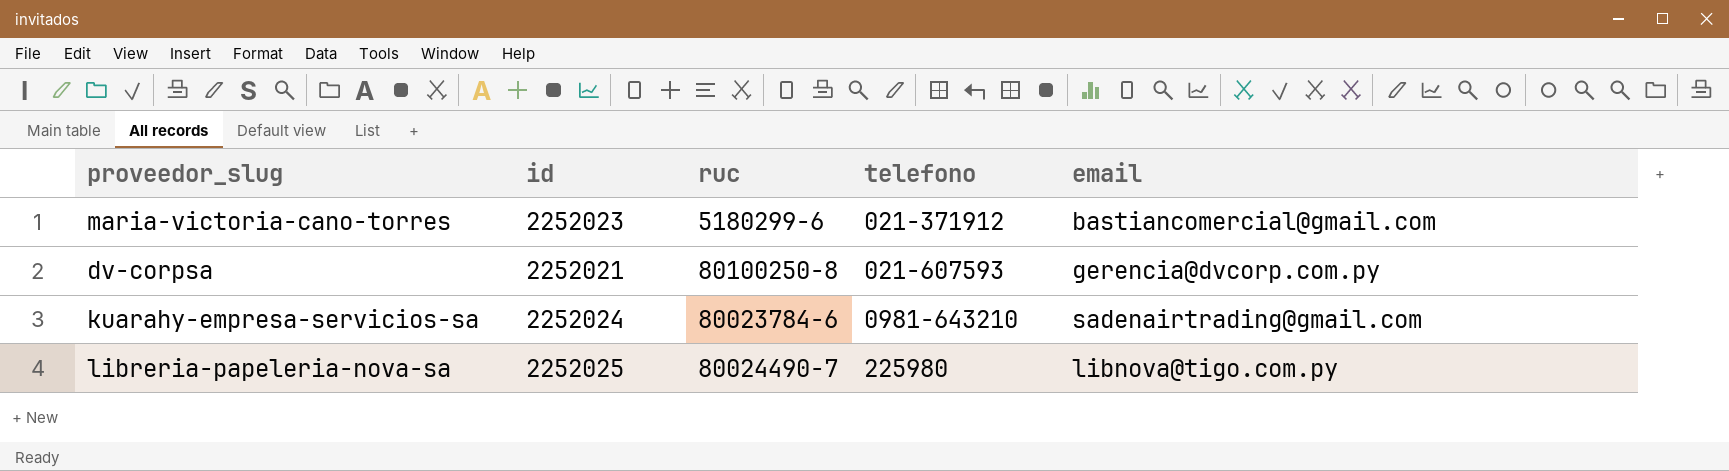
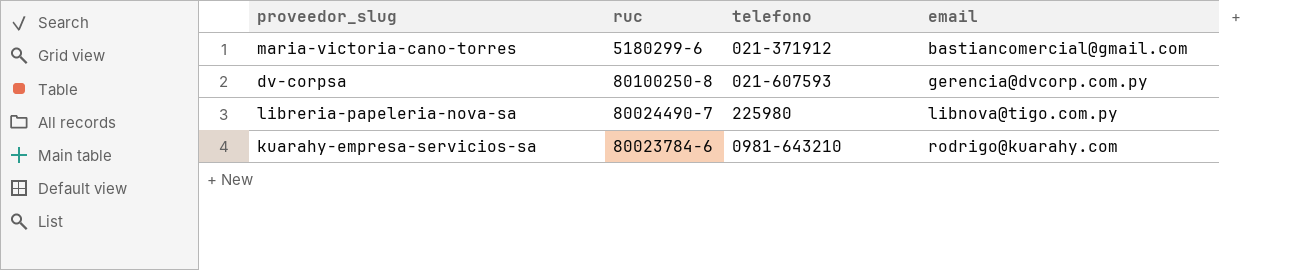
row order: telefono ascending -> email ascending
column id | position: 2 -> none
kuarahy-empresa-servicios-sa | email: sadenairtrading@gmail.com -> rodrigo@kuarahy.com

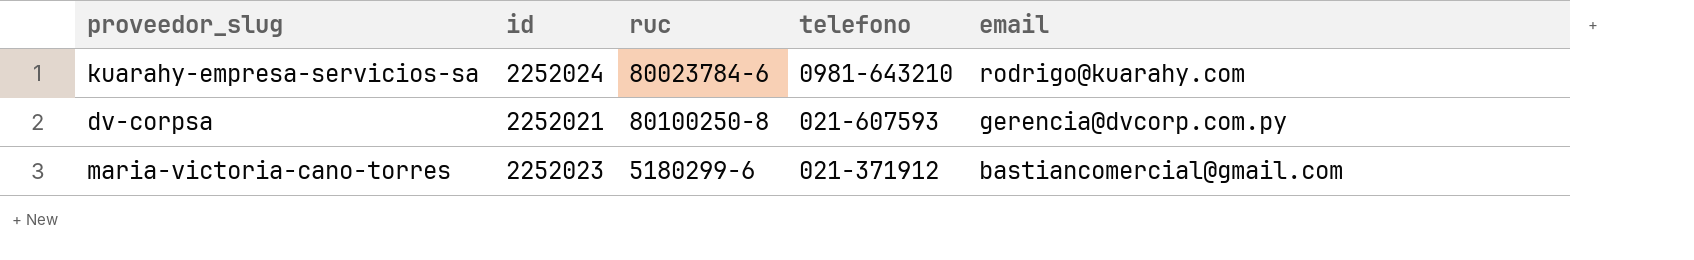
row order: email ascending -> telefono descending
column id | position: none -> 2
row libreria-papeleria-nova-sa: 80024490-7 | 225980 | libnova@tigo.com.py -> none

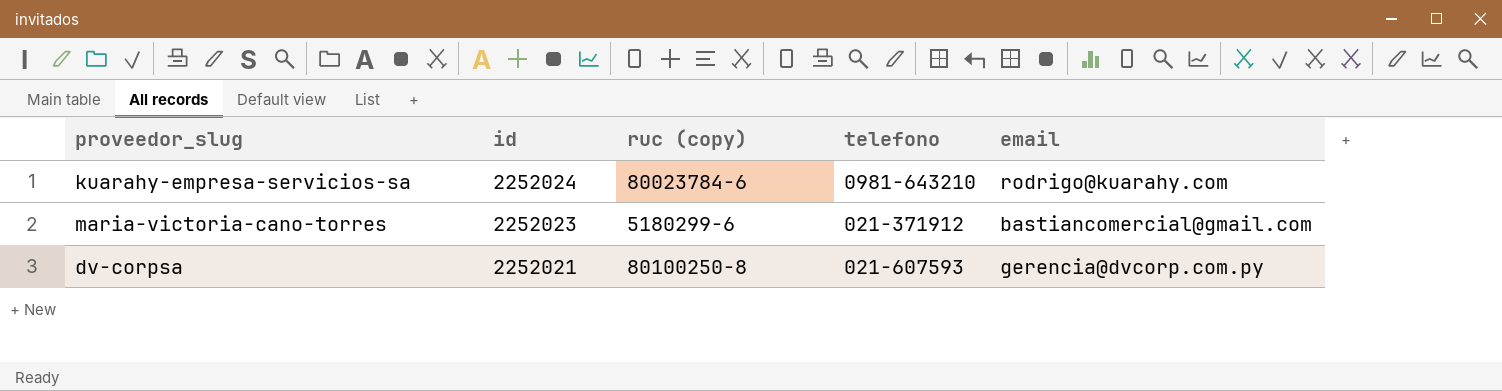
row order: telefono descending -> id descending
column name: ruc -> ruc (copy)

